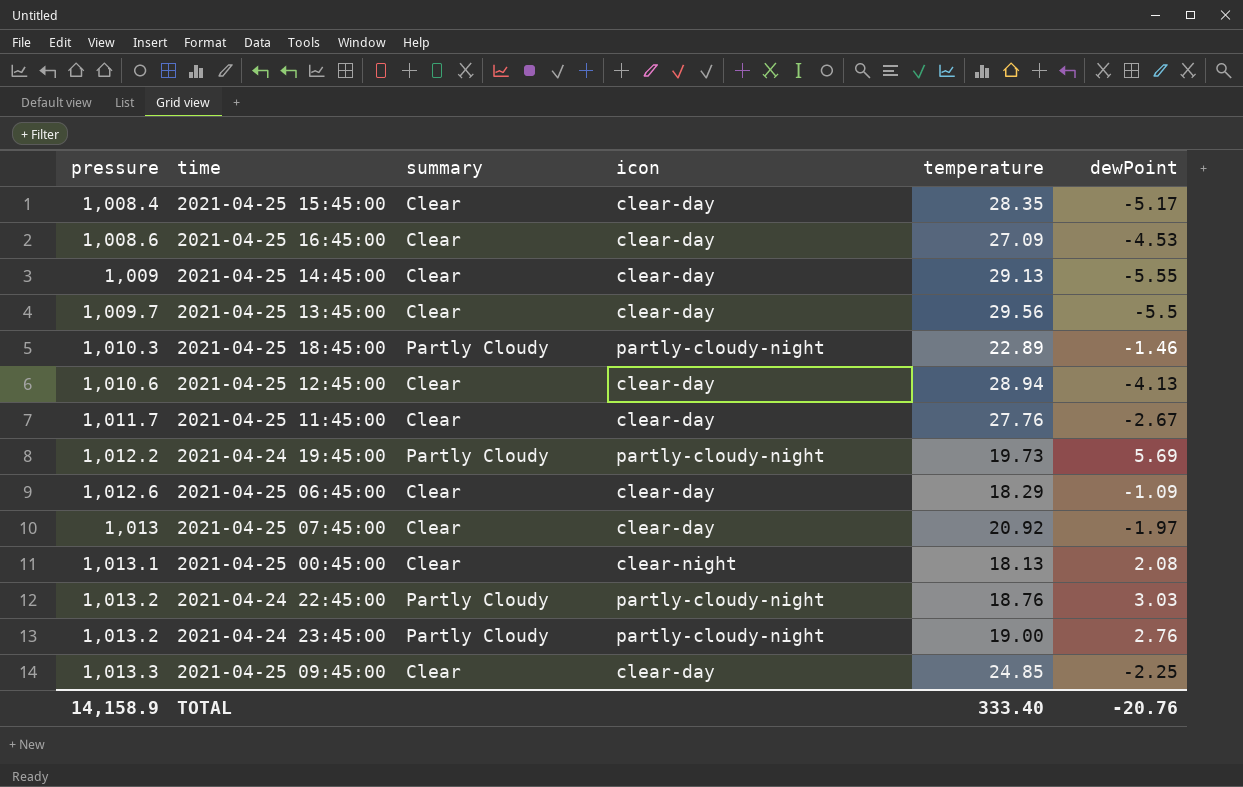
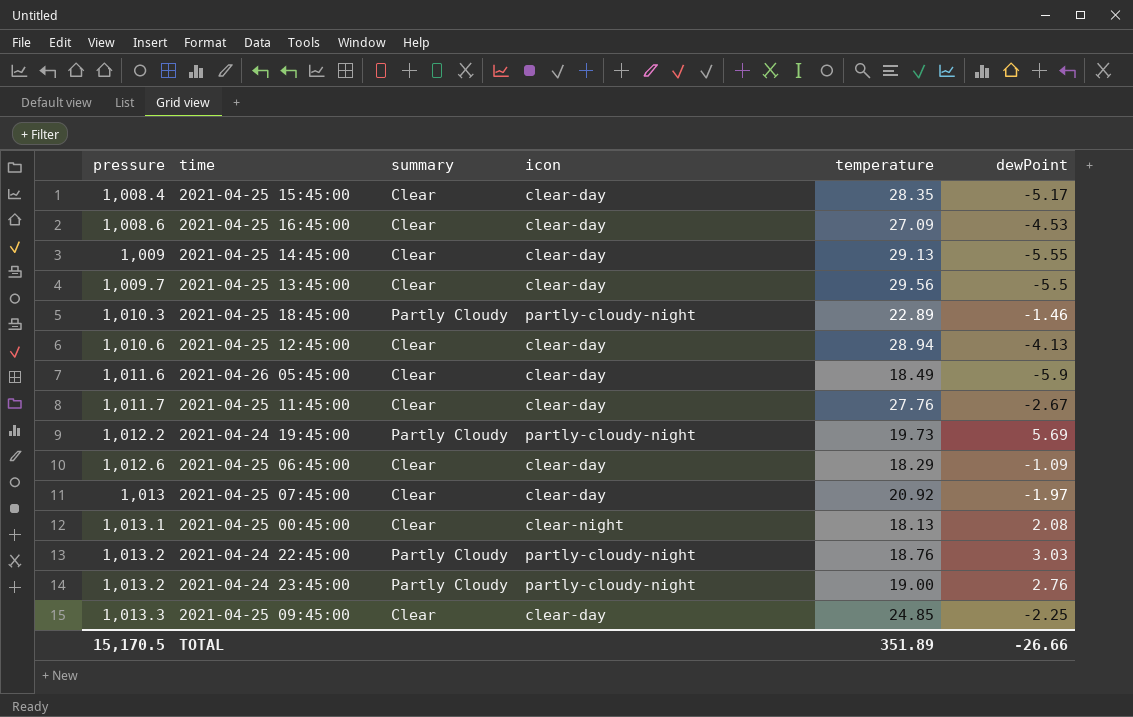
row 2021-04-26 05:45:00: none -> 1,011.6 | Clear | clear-day | 18.49 | -5.9
TOTAL | pressure: 14,158.9 -> 15,170.5
TOTAL | temperature: 333.40 -> 351.89
TOTAL | dewPoint: -20.76 -> -26.66

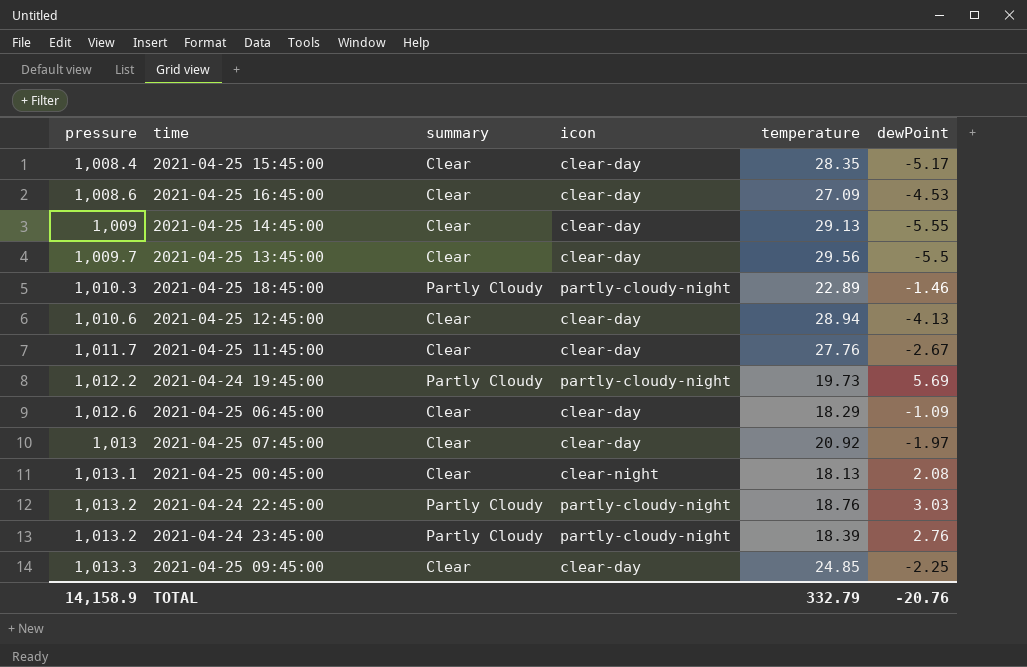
row 2021-04-26 05:45:00: 1,011.6 | Clear | clear-day | 18.49 | -5.9 -> none
2021-04-24 23:45:00 | temperature: 19.00 -> 18.39
TOTAL | pressure: 15,170.5 -> 14,158.9
TOTAL | temperature: 351.89 -> 332.79
TOTAL | dewPoint: -26.66 -> -20.76

